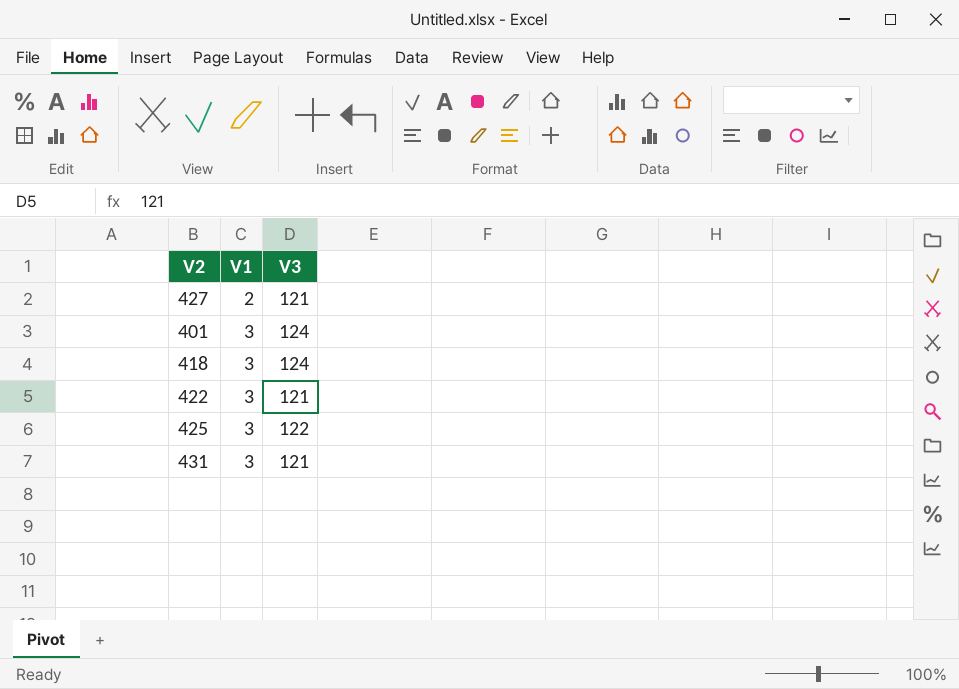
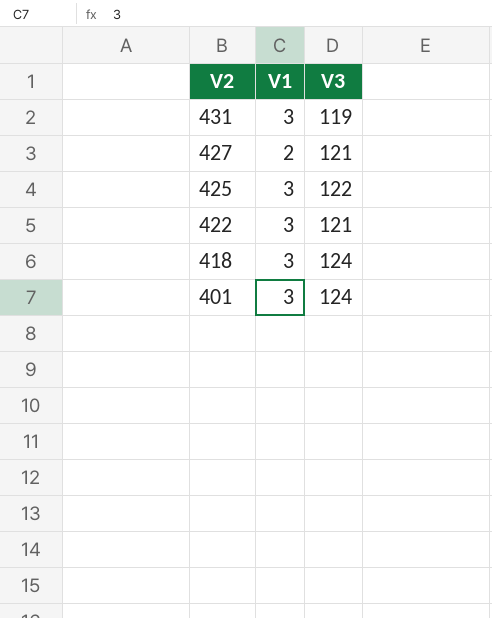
row order: V1 ascending -> V2 descending
431 | V3: 121 -> 119

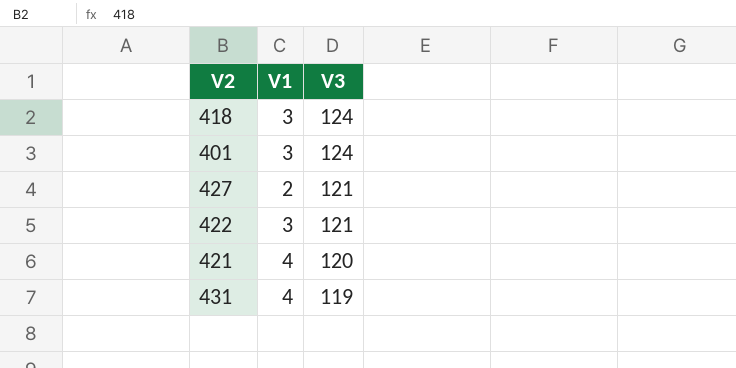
row order: V2 descending -> V3 descending
row 425: 3 | 122 -> none
row 421: none -> 4 | 120
431 | V1: 3 -> 4

